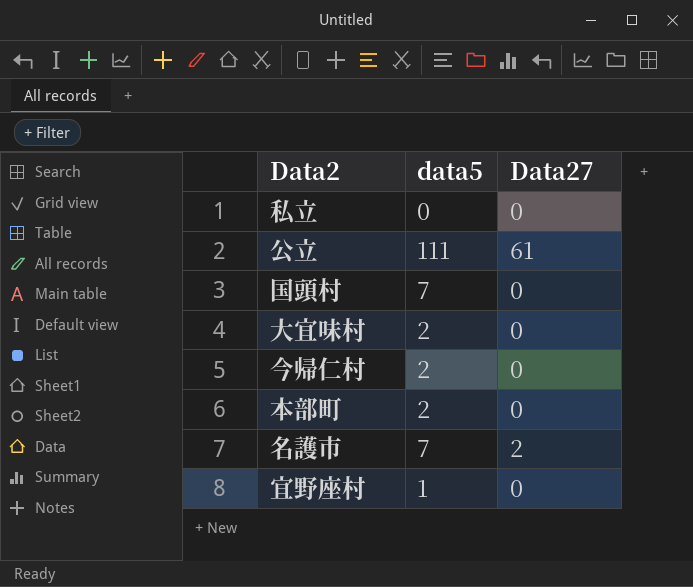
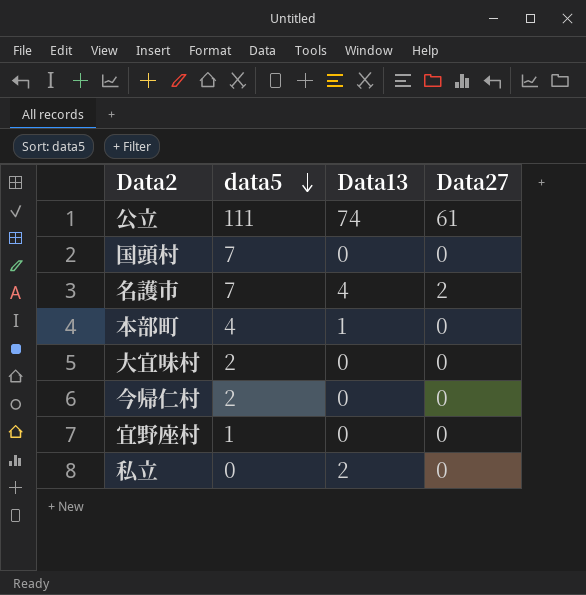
row order: none -> data5 descending
column Data13 | position: none -> 3
本部町 | data5: 2 -> 4

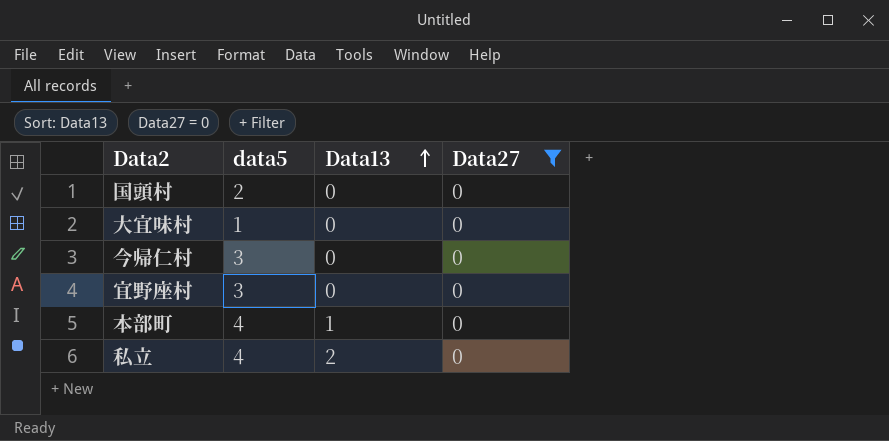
filter: none -> Data27 = 0
row order: data5 descending -> Data13 ascending
国頭村 | data5: 7 -> 2
大宜味村 | data5: 2 -> 1
今帰仁村 | data5: 2 -> 3
宜野座村 | data5: 1 -> 3
私立 | data5: 0 -> 4

